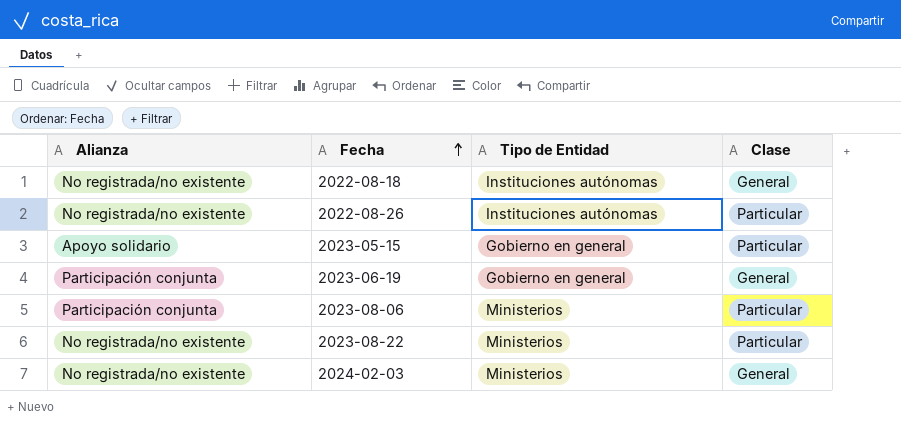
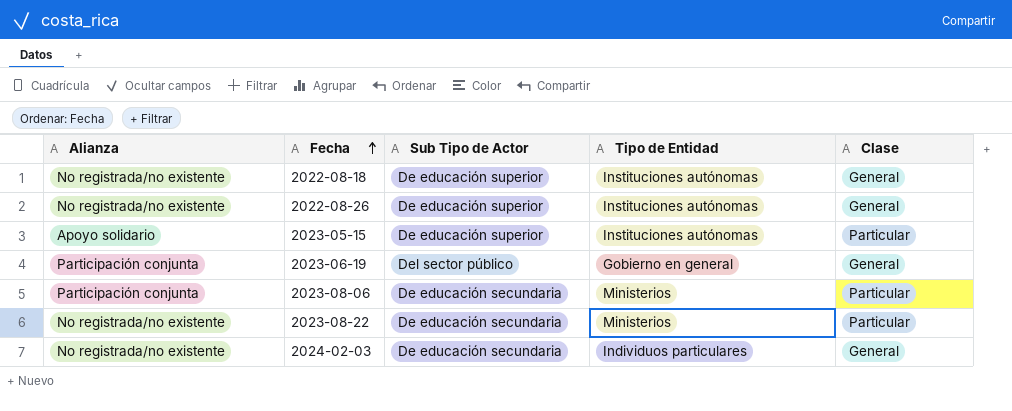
column Sub Tipo de Actor | position: none -> 3
2022-08-26 | Clase: Particular -> General
2023-05-15 | Tipo de Entidad: Gobierno en general -> Instituciones autónomas
2024-02-03 | Tipo de Entidad: Ministerios -> Individuos particulares

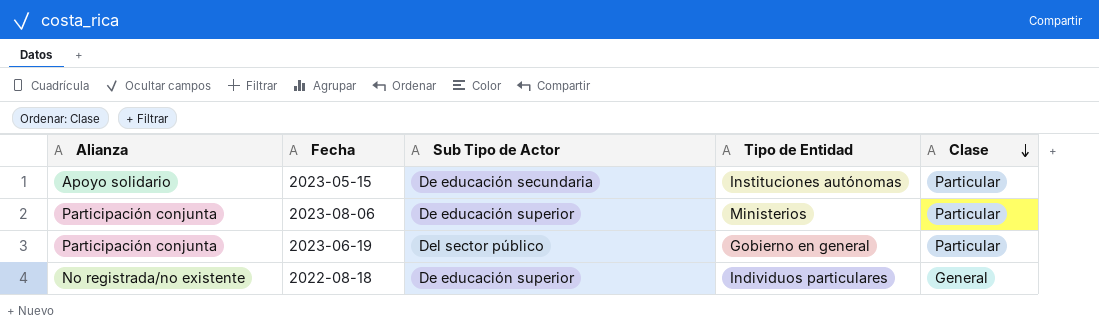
row order: Fecha ascending -> Clase descending
row 2022-08-26: No registrada/no existente | De educación superior | Instituciones autónomas | General -> none
row 2023-08-22: No registrada/no existente | De educación secundaria | Ministerios | Particular -> none
row 2024-02-03: No registrada/no existente | De educación secundaria | Individuos particulares | General -> none
2023-05-15 | Sub Tipo de Actor: De educación superior -> De educación secundaria
2023-08-06 | Sub Tipo de Actor: De educación secundaria -> De educación superior
2023-06-19 | Clase: General -> Particular
2022-08-18 | Tipo de Entidad: Instituciones autónomas -> Individuos particulares

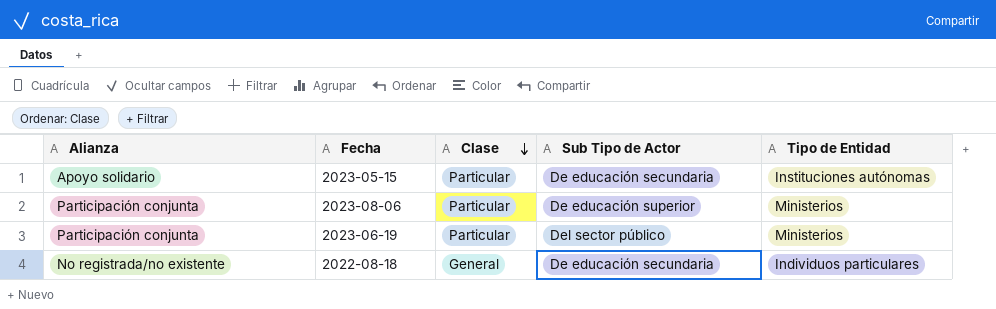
column Clase | position: 5 -> 3
2023-06-19 | Tipo de Entidad: Gobierno en general -> Ministerios
2022-08-18 | Sub Tipo de Actor: De educación superior -> De educación secundaria

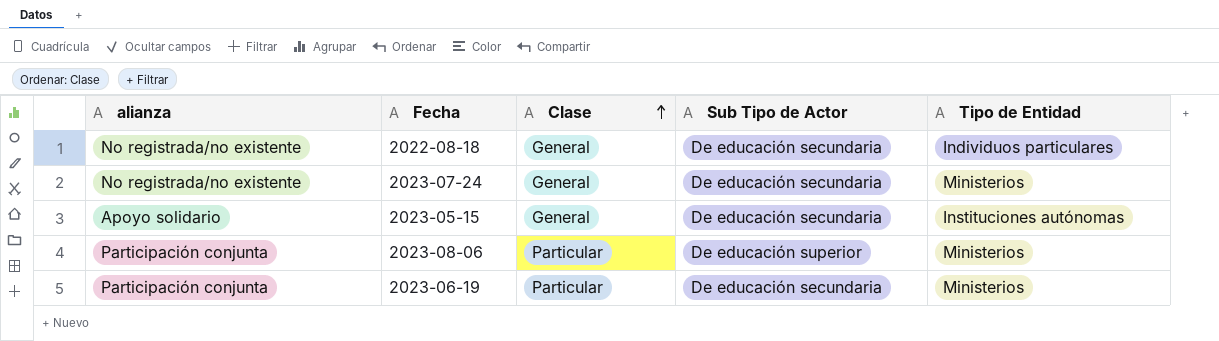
row order: Clase descending -> Clase ascending
column name: Alianza -> alianza
row 2023-07-24: none -> No registrada/no existente | General | De educación secundaria | Ministerios
2023-05-15 | Clase: Particular -> General
2023-06-19 | Sub Tipo de Actor: Del sector público -> De educación secundaria

